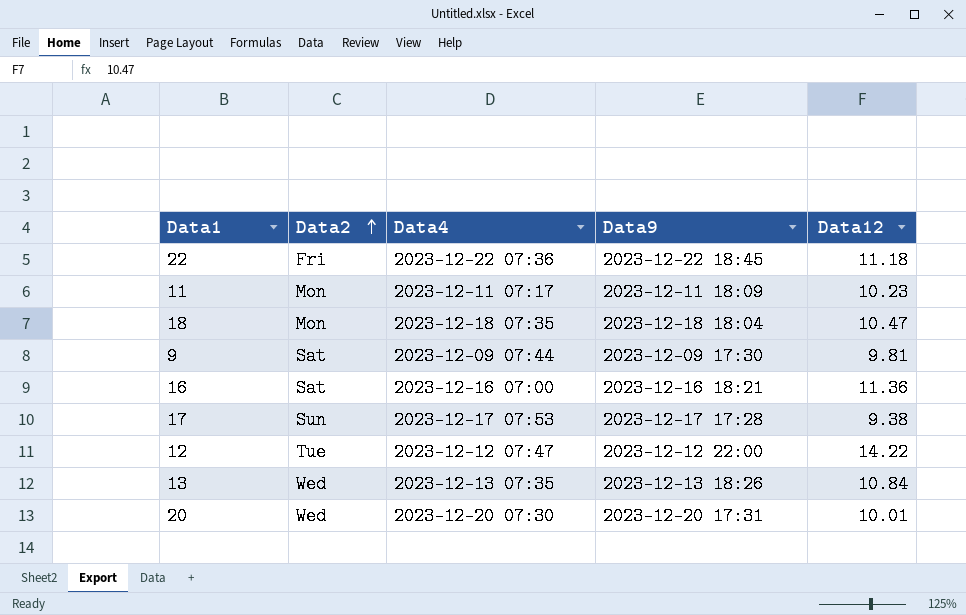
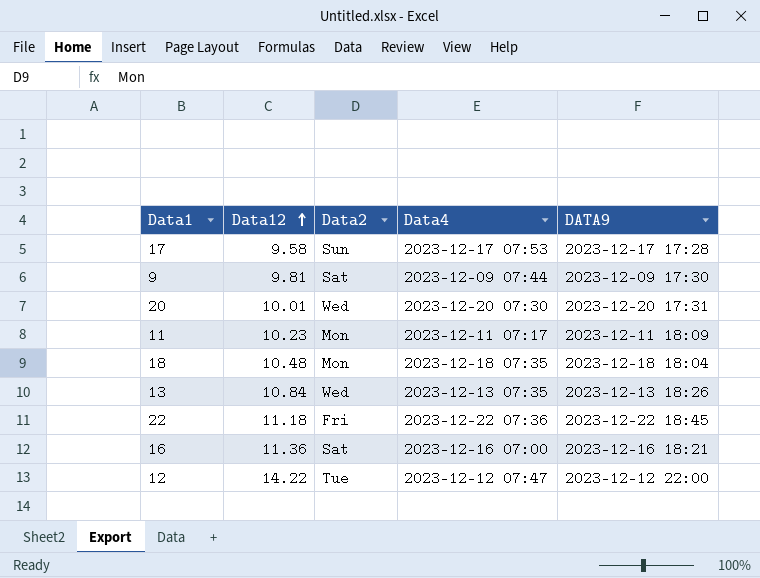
row order: Data2 ascending -> Data12 ascending
column Data12 | position: 5 -> 2
column name: Data9 -> DATA9
17 | Data12: 9.38 -> 9.58
18 | Data12: 10.47 -> 10.48

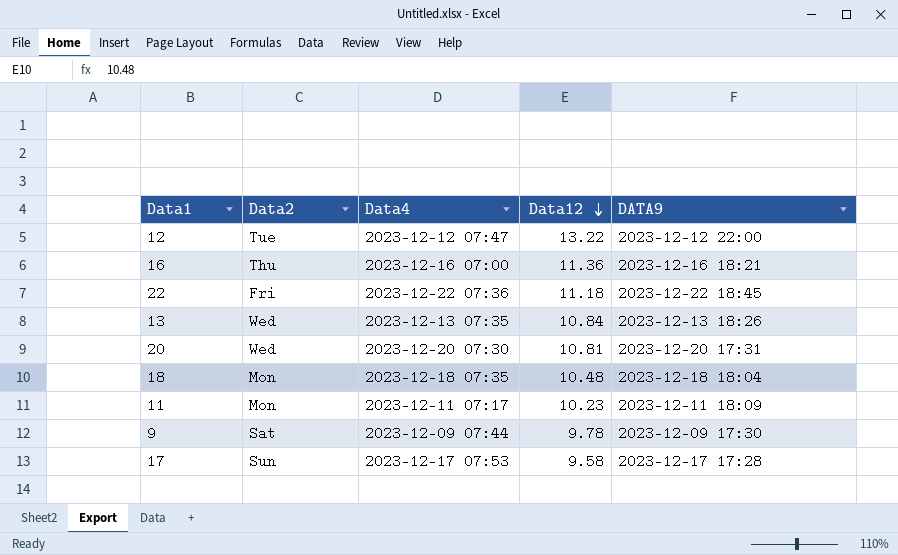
row order: Data12 ascending -> Data12 descending
column Data12 | position: 2 -> 4
12 | Data12: 14.22 -> 13.22
16 | Data2: Sat -> Thu
20 | Data12: 10.01 -> 10.81
9 | Data12: 9.81 -> 9.78

